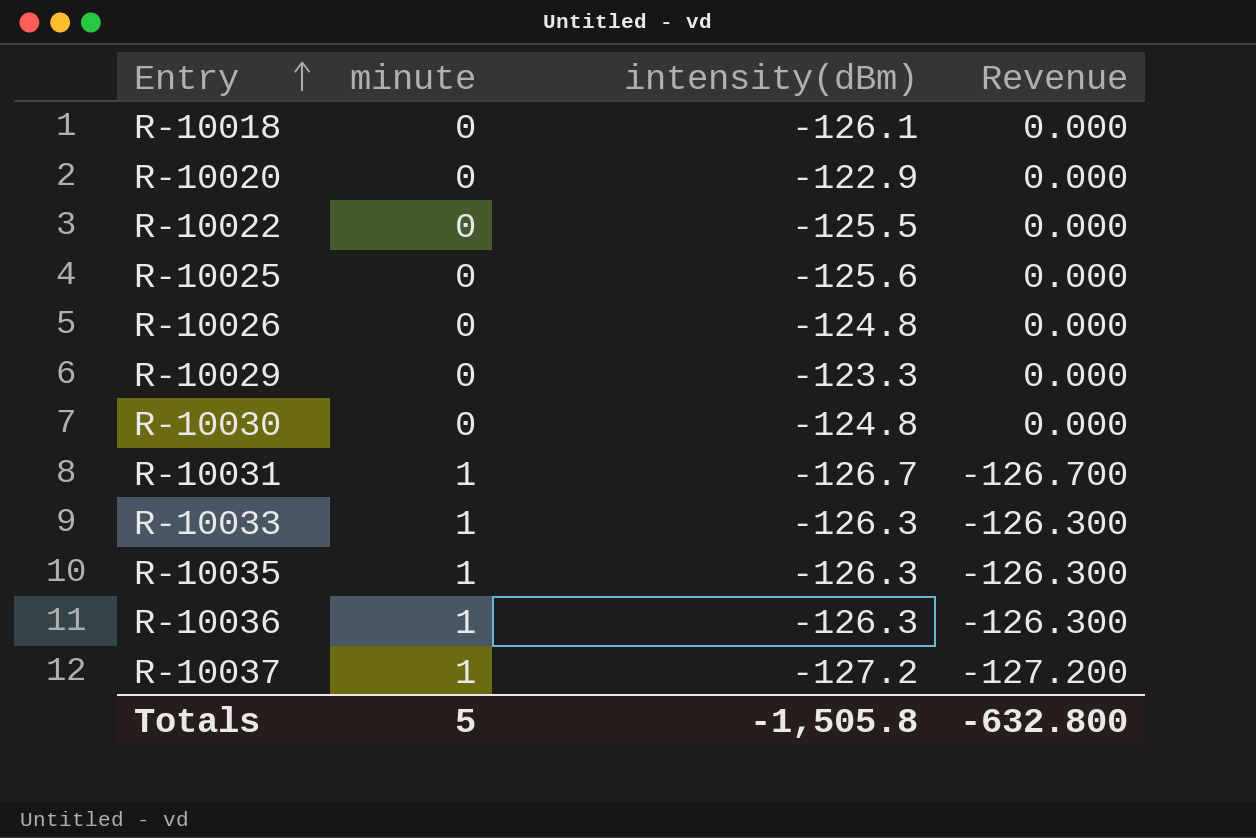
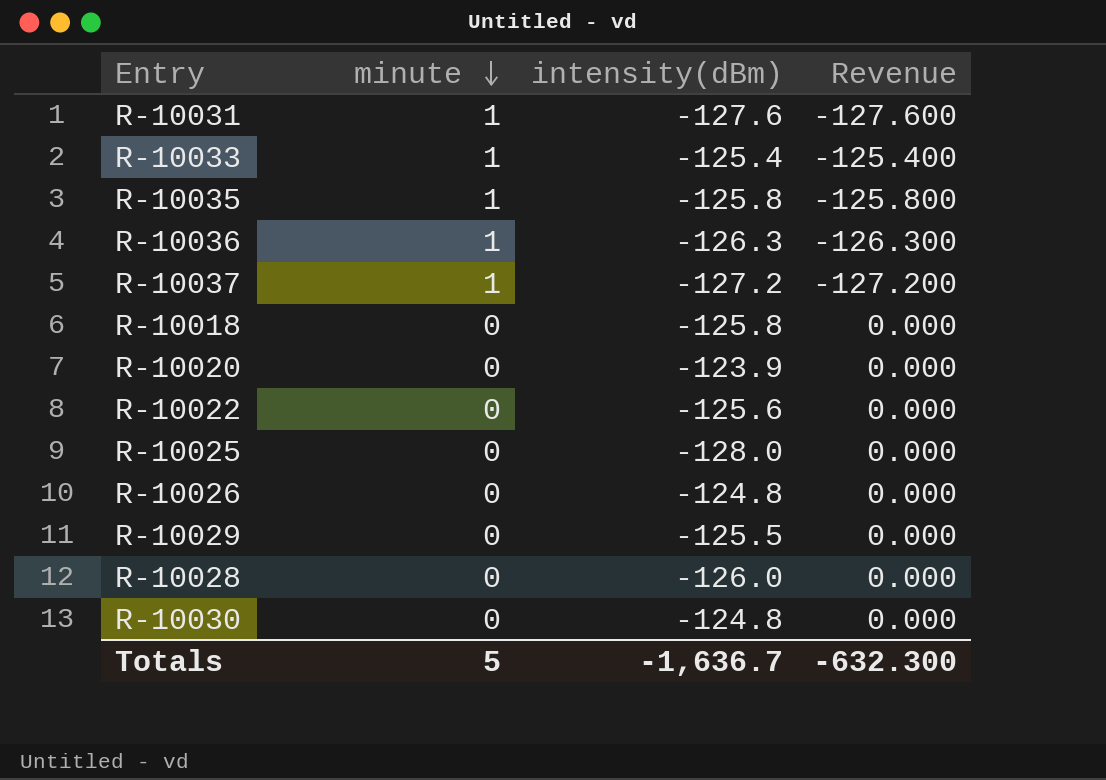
row order: Entry ascending -> minute descending
R-10031 | intensity(dBm): -126.7 -> -127.6
R-10031 | Revenue: -126.700 -> -127.600
R-10033 | intensity(dBm): -126.3 -> -125.4
R-10033 | Revenue: -126.300 -> -125.400
R-10035 | intensity(dBm): -126.3 -> -125.8
R-10035 | Revenue: -126.300 -> -125.800
R-10018 | intensity(dBm): -126.1 -> -125.8
R-10020 | intensity(dBm): -122.9 -> -123.9
R-10022 | intensity(dBm): -125.5 -> -125.6
R-10025 | intensity(dBm): -125.6 -> -128.0
R-10029 | intensity(dBm): -123.3 -> -125.5
row R-10028: none -> 0 | -126.0 | 0.000
Totals | intensity(dBm): -1,505.8 -> -1,636.7
Totals | Revenue: -632.800 -> -632.300

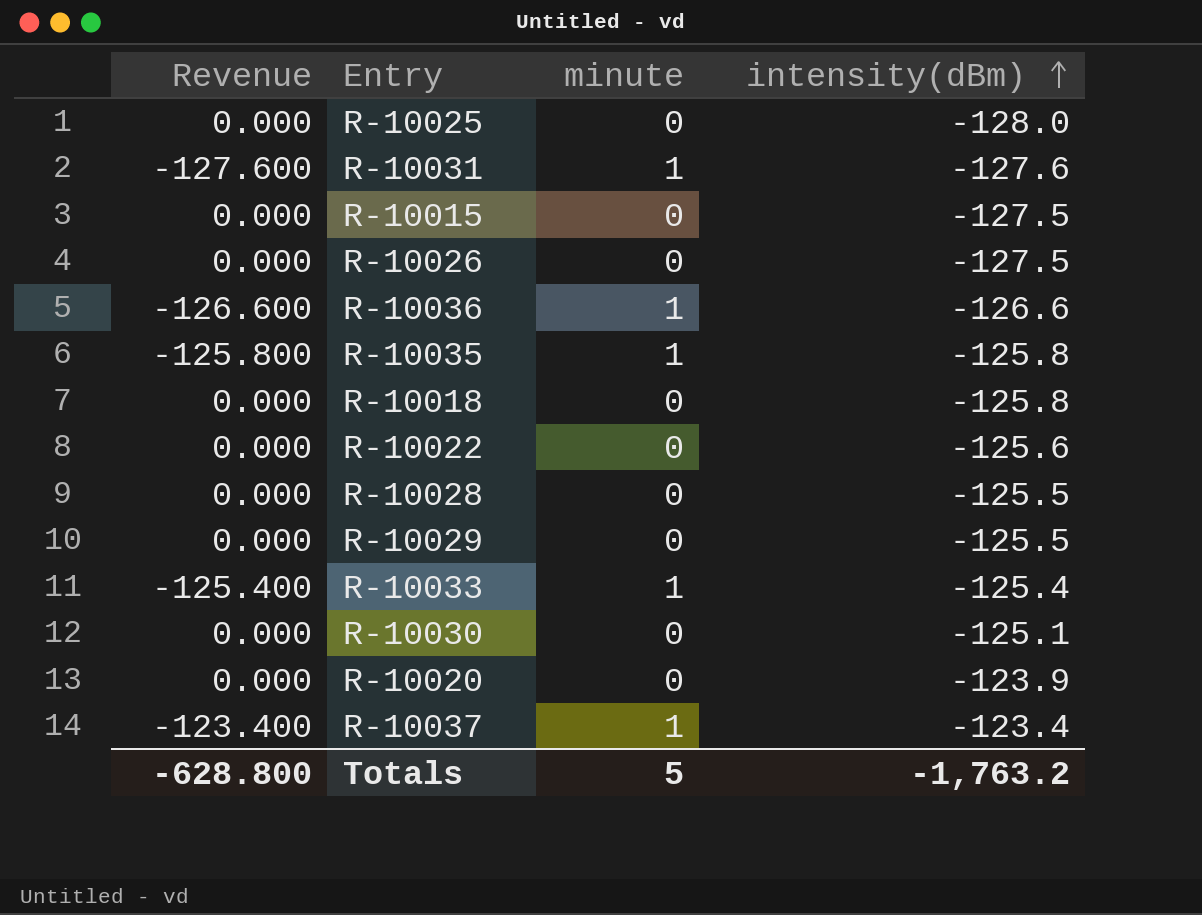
row order: minute descending -> intensity(dBm) ascending
column Revenue | position: 4 -> 1
row R-10015: none -> 0.000 | 0 | -127.5
R-10026 | intensity(dBm): -124.8 -> -127.5
R-10036 | Revenue: -126.300 -> -126.600
R-10036 | intensity(dBm): -126.3 -> -126.6
R-10028 | intensity(dBm): -126.0 -> -125.5
R-10030 | intensity(dBm): -124.8 -> -125.1
R-10037 | Revenue: -127.200 -> -123.400
R-10037 | intensity(dBm): -127.2 -> -123.4
Totals | Revenue: -632.300 -> -628.800
Totals | intensity(dBm): -1,636.7 -> -1,763.2

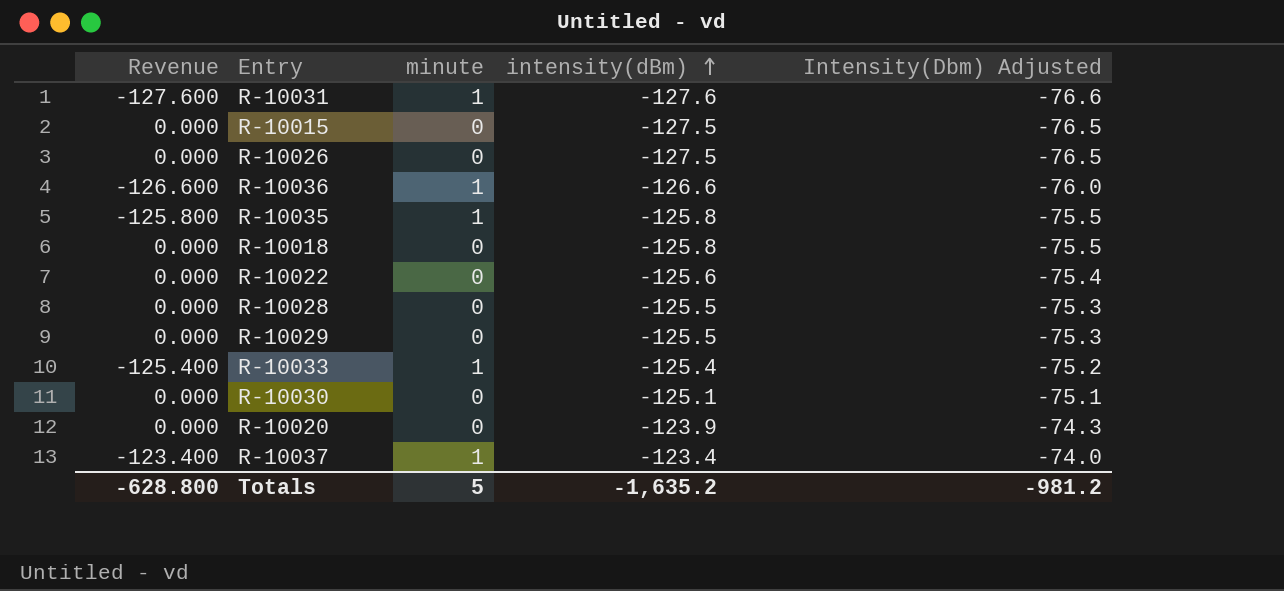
column Intensity(Dbm) Adjusted | formula: none -> [intensity(dBm)] * 0.6
row R-10025: 0.000 | 0 | -128.0 -> none
Totals | intensity(dBm): -1,763.2 -> -1,635.2

